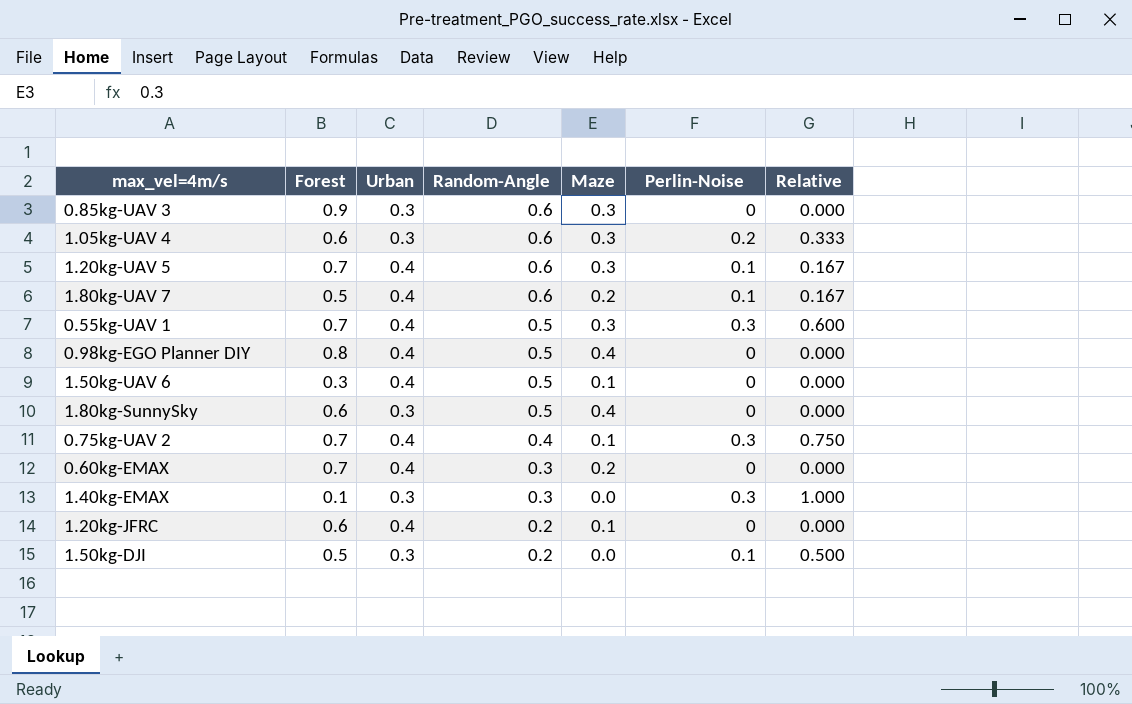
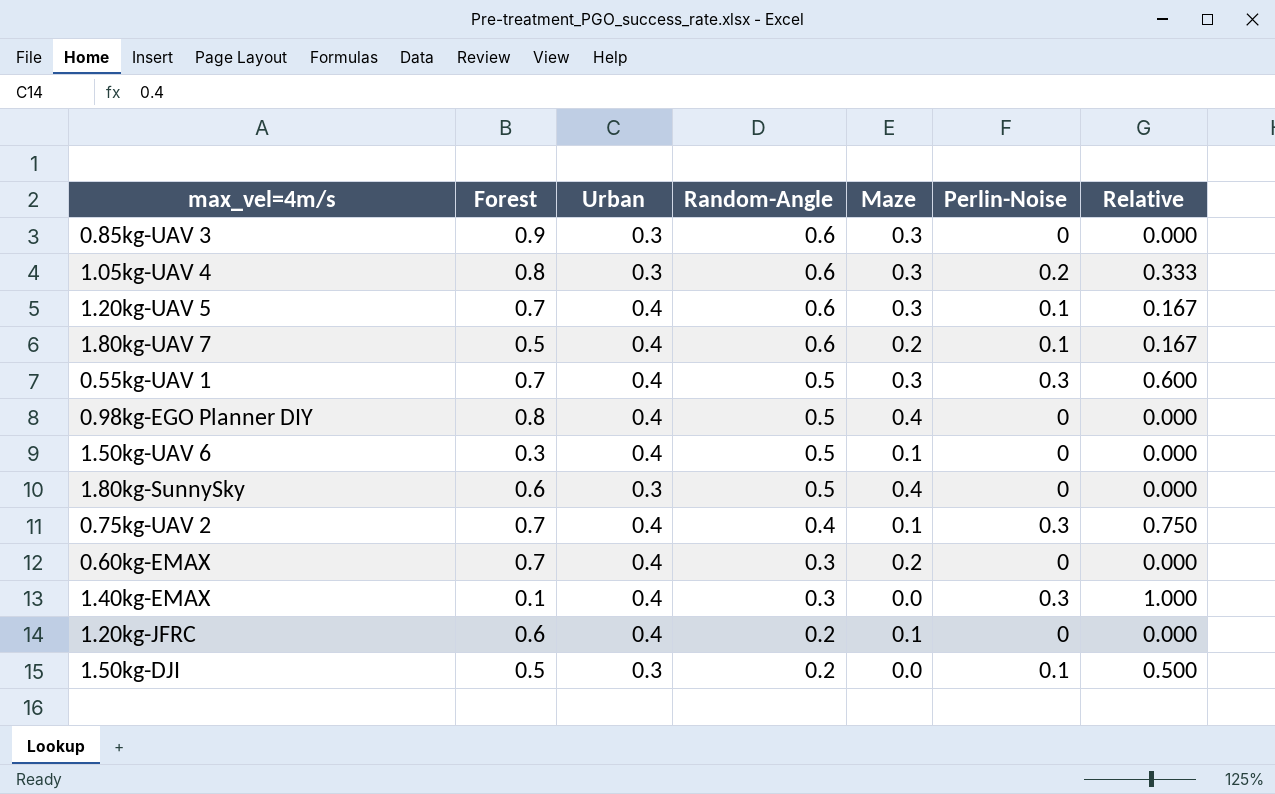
1.05kg-UAV 4 | Forest: 0.6 -> 0.8
1.40kg-EMAX | Urban: 0.3 -> 0.4

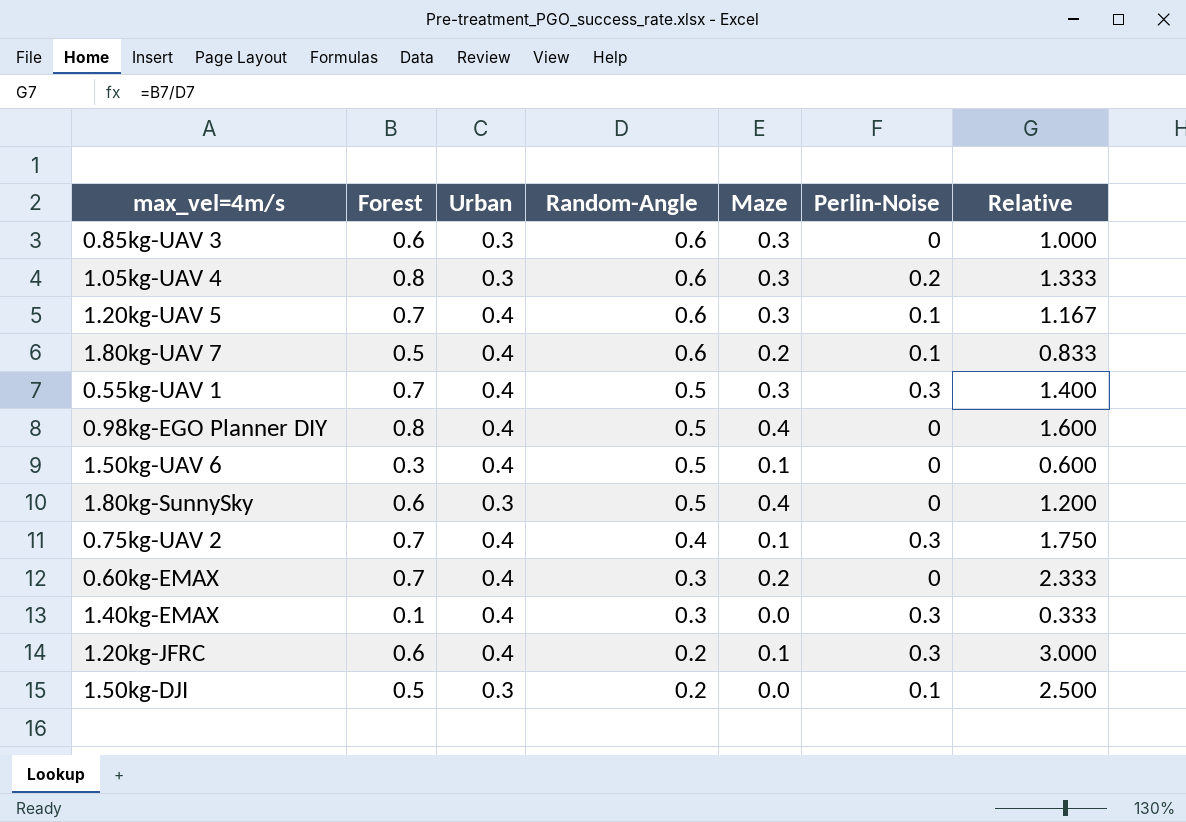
column Relative | formula: [Perlin-Noise] / [Random-Angle] -> [Forest] / [Random-Angle]
0.85kg-UAV 3 | Forest: 0.9 -> 0.6
1.20kg-JFRC | Perlin-Noise: 0 -> 0.3

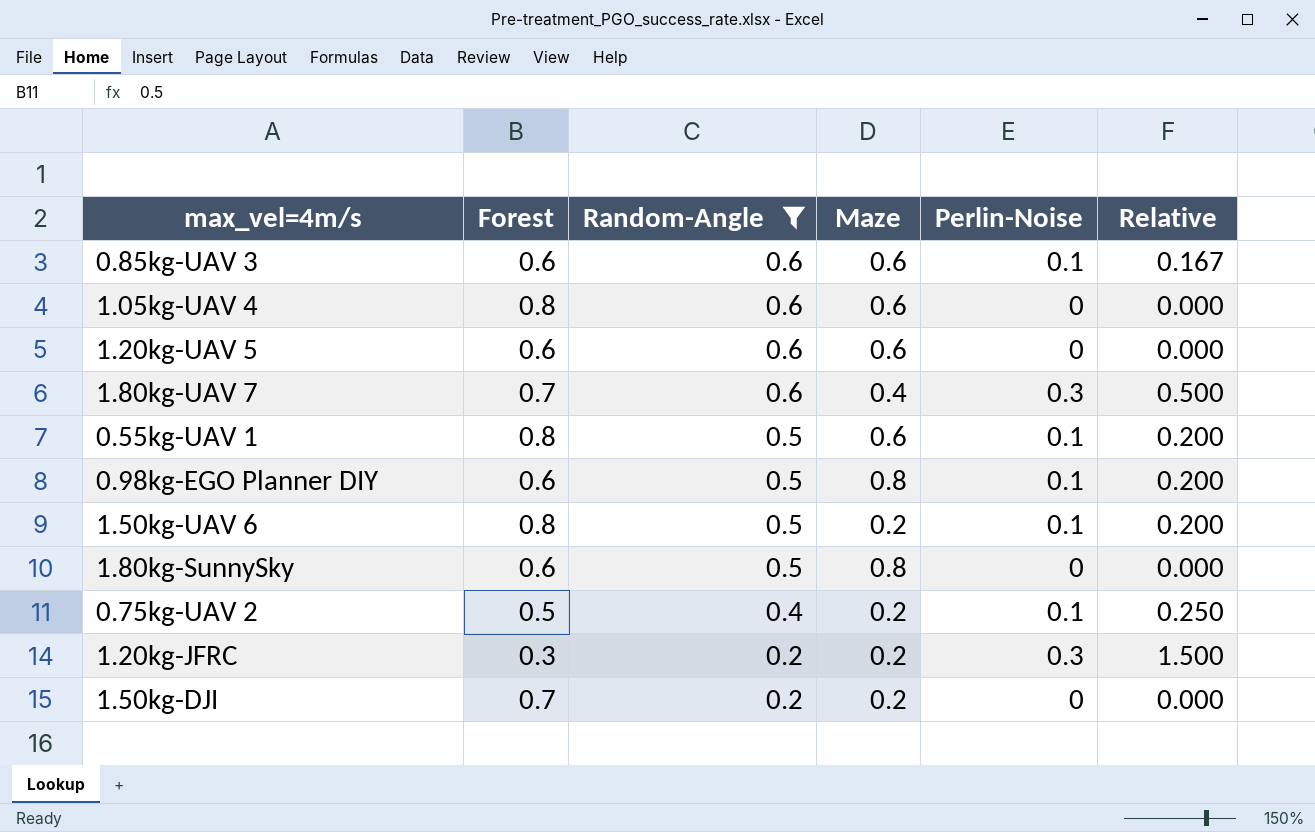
filter: none -> Random-Angle != 0.3
column Urban | position: 3 -> none
column Relative | formula: [Forest] / [Random-Angle] -> [Perlin-Noise] / [Random-Angle]
0.85kg-UAV 3 | Maze: 0.3 -> 0.6
0.85kg-UAV 3 | Perlin-Noise: 0 -> 0.1
1.05kg-UAV 4 | Maze: 0.3 -> 0.6
1.05kg-UAV 4 | Perlin-Noise: 0.2 -> 0
1.20kg-UAV 5 | Forest: 0.7 -> 0.6
1.20kg-UAV 5 | Maze: 0.3 -> 0.6
1.20kg-UAV 5 | Perlin-Noise: 0.1 -> 0
1.80kg-UAV 7 | Forest: 0.5 -> 0.7
1.80kg-UAV 7 | Maze: 0.2 -> 0.4
1.80kg-UAV 7 | Perlin-Noise: 0.1 -> 0.3
0.55kg-UAV 1 | Forest: 0.7 -> 0.8
0.55kg-UAV 1 | Maze: 0.3 -> 0.6
0.55kg-UAV 1 | Perlin-Noise: 0.3 -> 0.1
0.98kg-EGO Planner DIY | Forest: 0.8 -> 0.6
0.98kg-EGO Planner DIY | Maze: 0.4 -> 0.8
0.98kg-EGO Planner DIY | Perlin-Noise: 0 -> 0.1
1.50kg-UAV 6 | Forest: 0.3 -> 0.8
1.50kg-UAV 6 | Maze: 0.1 -> 0.2
1.50kg-UAV 6 | Perlin-Noise: 0 -> 0.1
1.80kg-SunnySky | Maze: 0.4 -> 0.8
0.75kg-UAV 2 | Forest: 0.7 -> 0.5
0.75kg-UAV 2 | Maze: 0.1 -> 0.2
0.75kg-UAV 2 | Perlin-Noise: 0.3 -> 0.1
1.20kg-JFRC | Forest: 0.6 -> 0.3
1.20kg-JFRC | Maze: 0.1 -> 0.2
1.50kg-DJI | Forest: 0.5 -> 0.7
1.50kg-DJI | Maze: 0.0 -> 0.2
1.50kg-DJI | Perlin-Noise: 0.1 -> 0

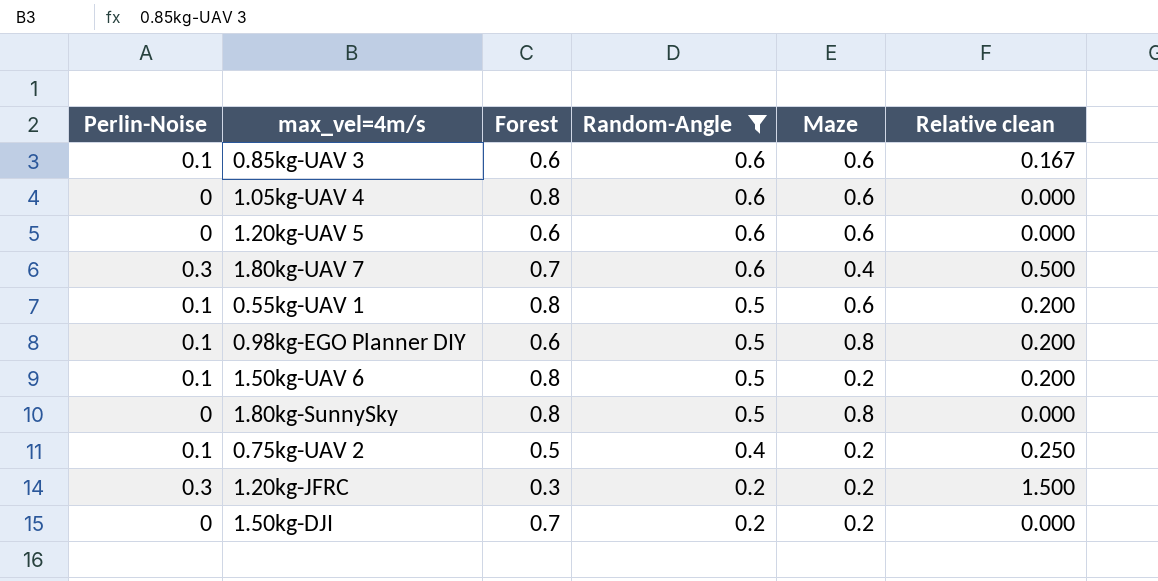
column Perlin-Noise | position: 5 -> 1
column name: Relative -> Relative clean
1.80kg-SunnySky | Forest: 0.6 -> 0.8

